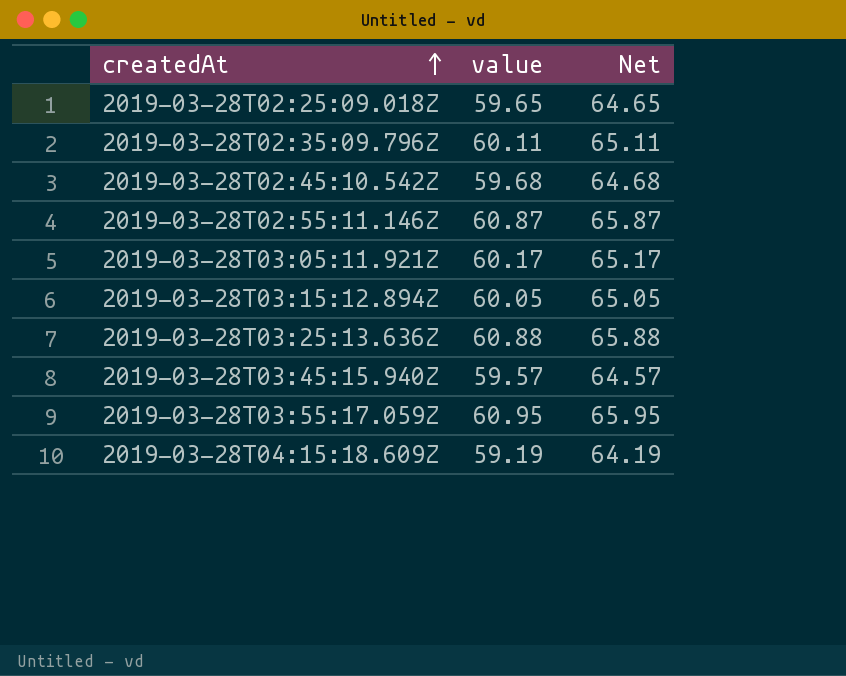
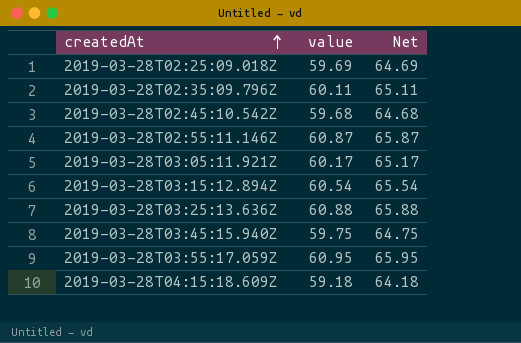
2019-03-28T02:25:09.018Z | value: 59.65 -> 59.69
2019-03-28T02:25:09.018Z | Net: 64.65 -> 64.69
2019-03-28T03:15:12.894Z | value: 60.05 -> 60.54
2019-03-28T03:15:12.894Z | Net: 65.05 -> 65.54
2019-03-28T03:45:15.940Z | value: 59.57 -> 59.75
2019-03-28T03:45:15.940Z | Net: 64.57 -> 64.75
2019-03-28T04:15:18.609Z | value: 59.19 -> 59.18
2019-03-28T04:15:18.609Z | Net: 64.19 -> 64.18

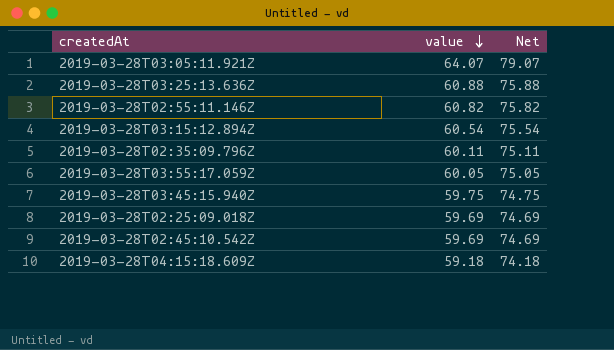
row order: createdAt ascending -> value descending
column Net | formula: [value] + 5 -> [value] + 15
2019-03-28T03:05:11.921Z | value: 60.17 -> 64.07
2019-03-28T02:55:11.146Z | value: 60.87 -> 60.82
2019-03-28T03:55:17.059Z | value: 60.95 -> 60.05
2019-03-28T02:45:10.542Z | value: 59.68 -> 59.69

